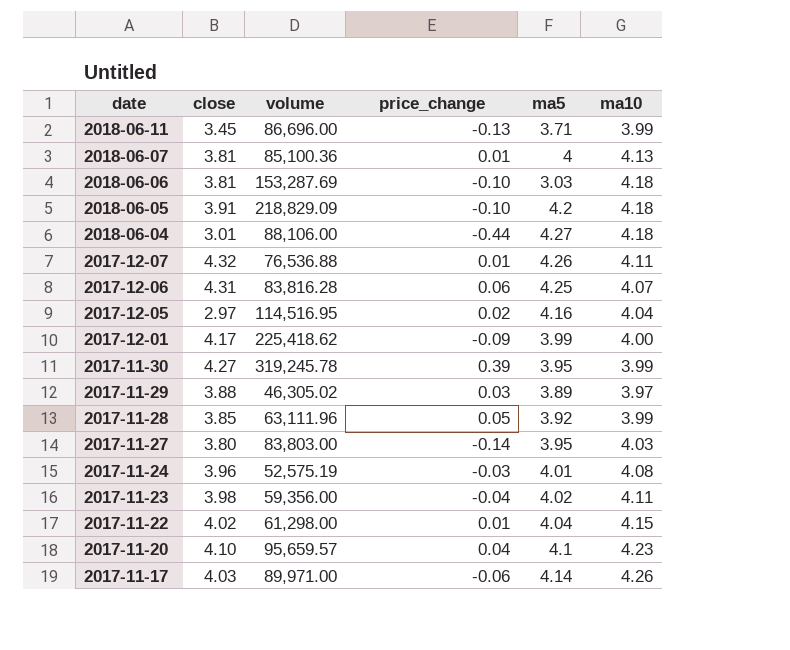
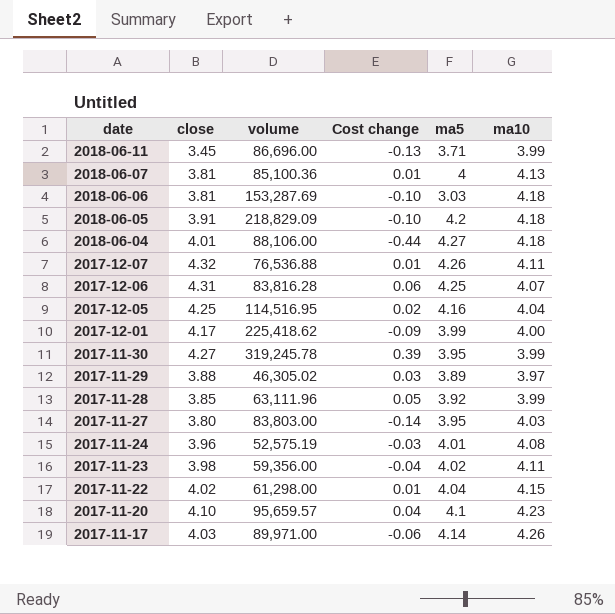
column name: price_change -> Cost change
2018-06-04 | close: 3.01 -> 4.01
2017-12-05 | close: 2.97 -> 4.25

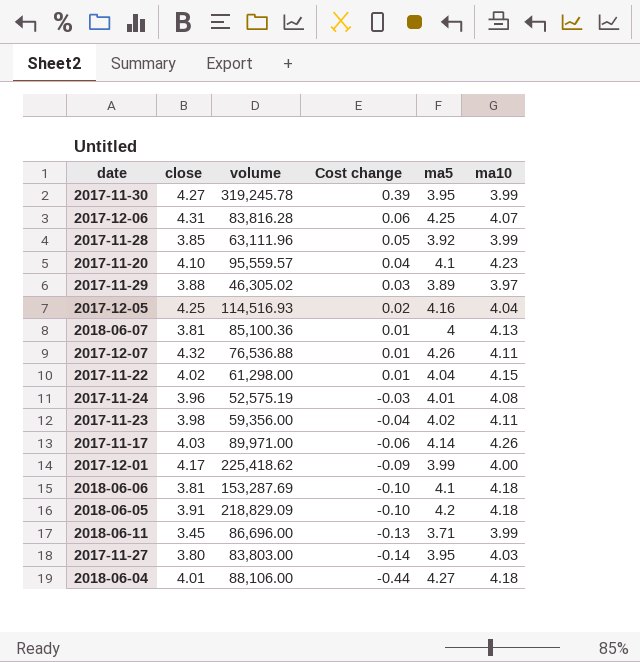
row order: date descending -> Cost change descending
2017-11-20 | volume: 95,659.57 -> 95,559.57
2017-12-05 | volume: 114,516.95 -> 114,516.93
2018-06-06 | ma5: 3.03 -> 4.1

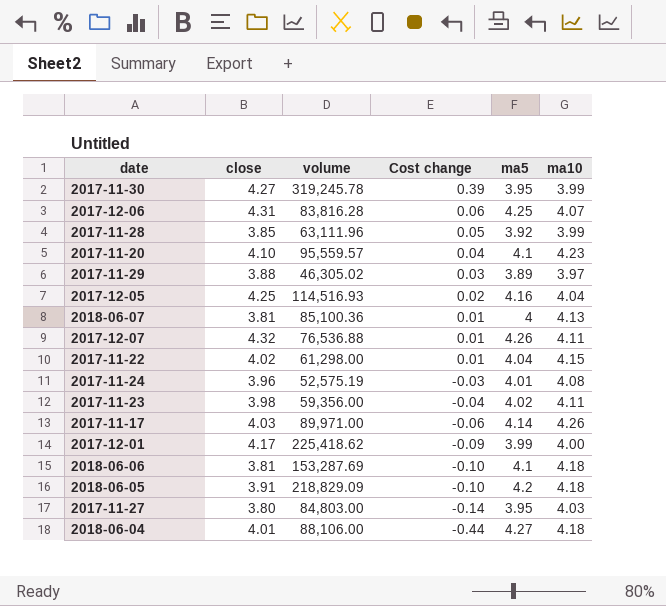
row 2018-06-11: 3.45 | 86,696.00 | -0.13 | 3.71 | 3.99 -> none
2017-11-27 | volume: 83,803.00 -> 84,803.00

